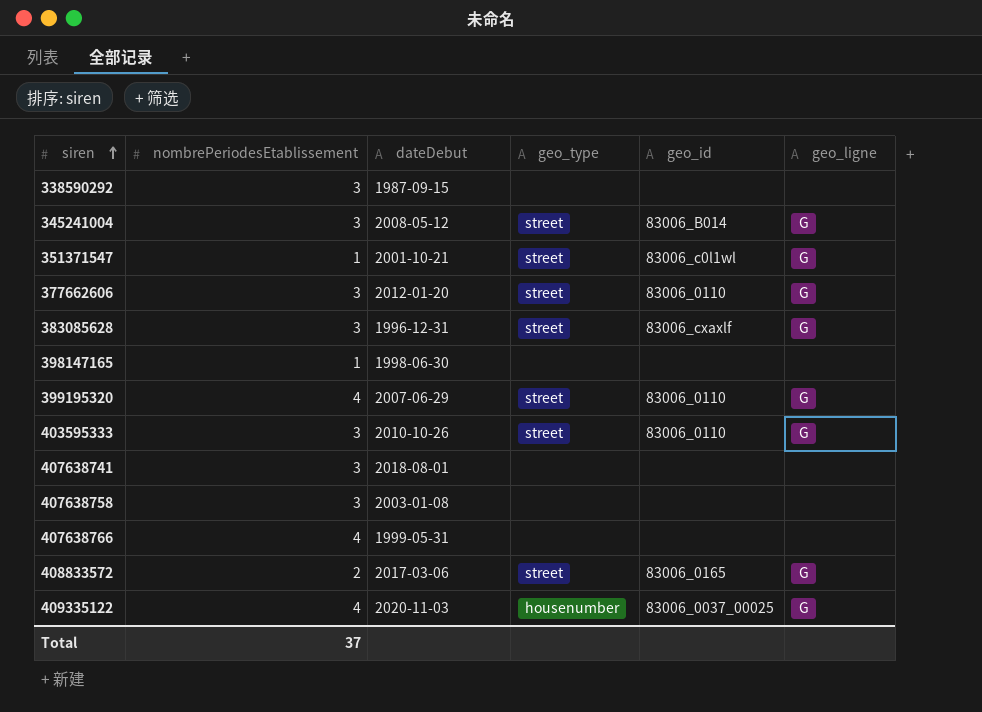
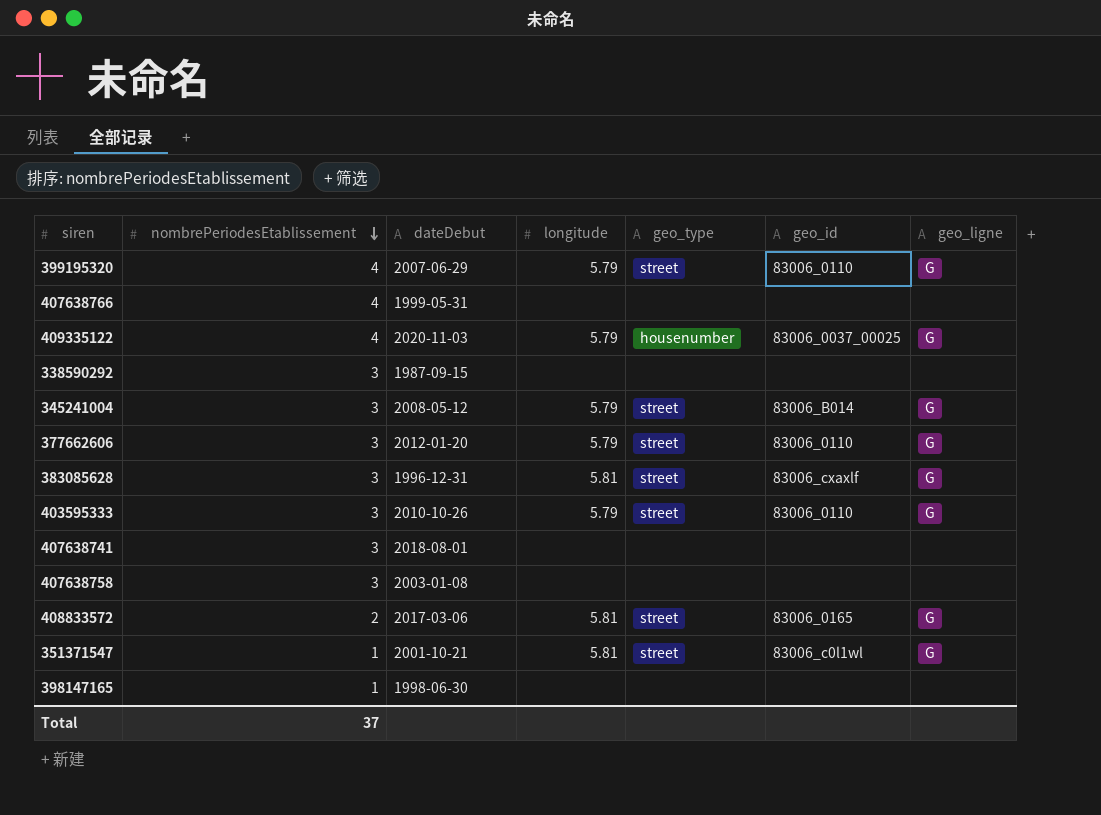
row order: siren ascending -> nombrePeriodesEtablissement descending
column longitude | position: none -> 4

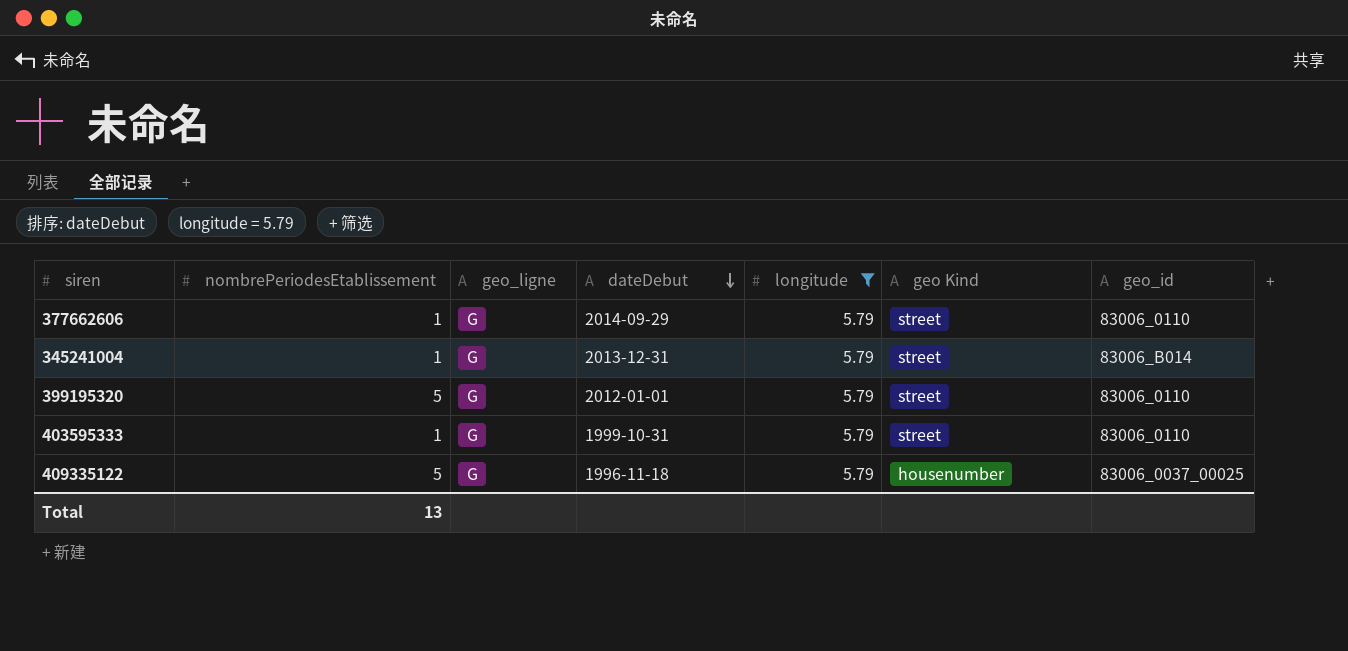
filter: none -> longitude = 5.79
row order: nombrePeriodesEtablissement descending -> dateDebut descending
column geo_ligne | position: 7 -> 3
column name: geo_type -> geo Kind
377662606 | nombrePeriodesEtablissement: 3 -> 1
377662606 | dateDebut: 2012-01-20 -> 2014-09-29
345241004 | nombrePeriodesEtablissement: 3 -> 1
345241004 | dateDebut: 2008-05-12 -> 2013-12-31
399195320 | nombrePeriodesEtablissement: 4 -> 5
399195320 | dateDebut: 2007-06-29 -> 2012-01-01
403595333 | nombrePeriodesEtablissement: 3 -> 1
403595333 | dateDebut: 2010-10-26 -> 1999-10-31
409335122 | nombrePeriodesEtablissement: 4 -> 5
409335122 | dateDebut: 2020-11-03 -> 1996-11-18
Total | nombrePeriodesEtablissement: 37 -> 13

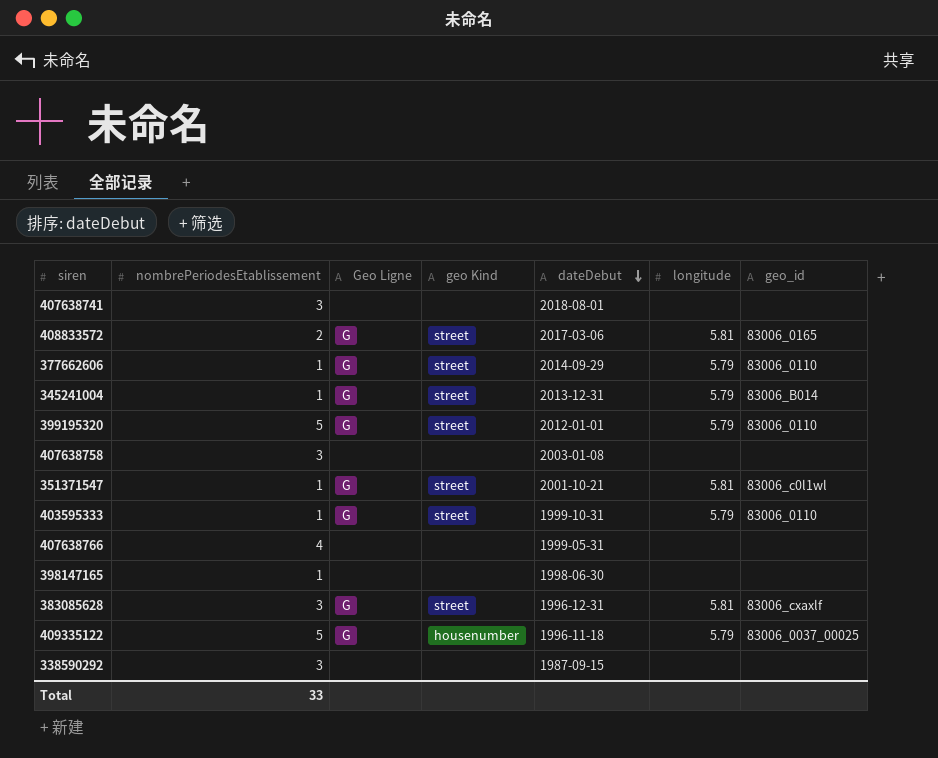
filter: longitude = 5.79 -> none
column name: geo_ligne -> Geo Ligne
column geo Kind | position: 6 -> 4
Total | nombrePeriodesEtablissement: 13 -> 33

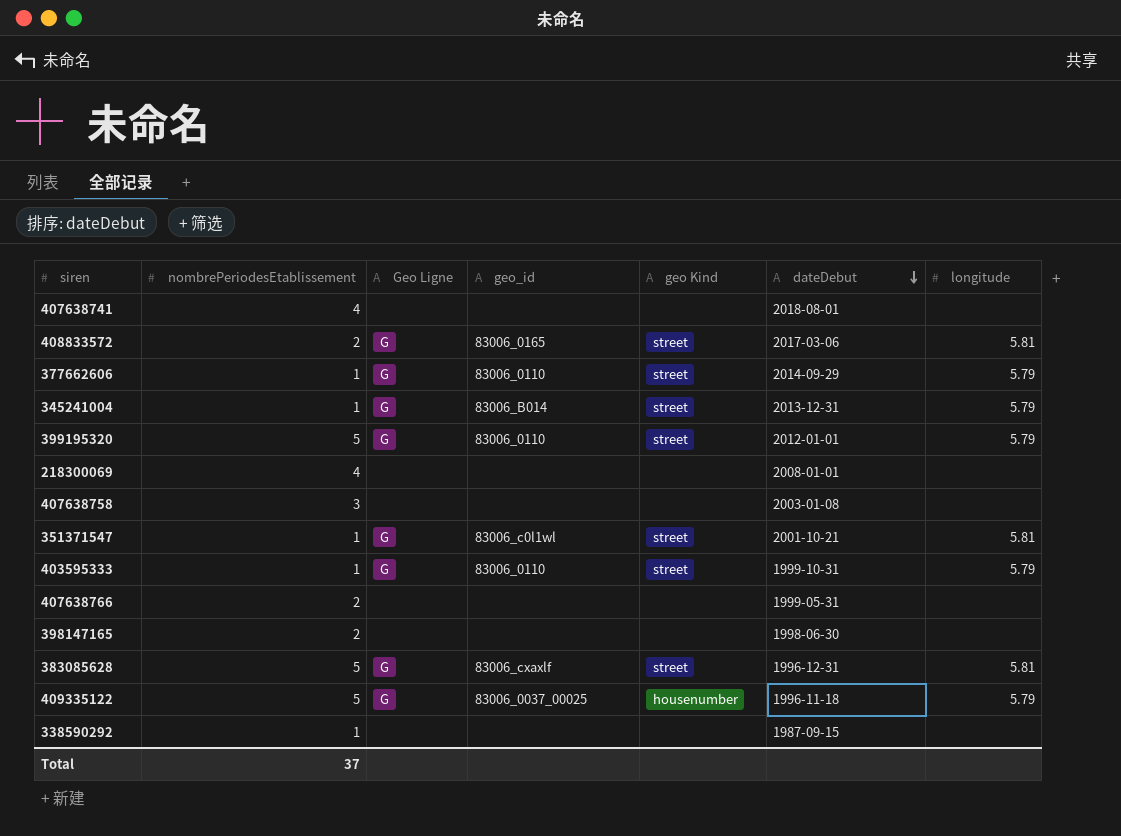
column geo_id | position: 7 -> 4
407638741 | nombrePeriodesEtablissement: 3 -> 4
row 218300069: none -> 4 | none | none | none | 2008-01-01 | none
407638766 | nombrePeriodesEtablissement: 4 -> 2
398147165 | nombrePeriodesEtablissement: 1 -> 2
383085628 | nombrePeriodesEtablissement: 3 -> 5
338590292 | nombrePeriodesEtablissement: 3 -> 1
Total | nombrePeriodesEtablissement: 33 -> 37

